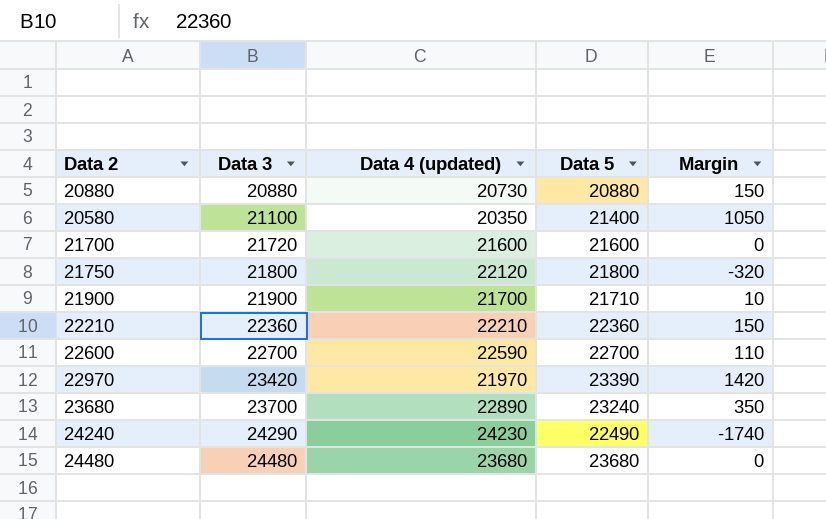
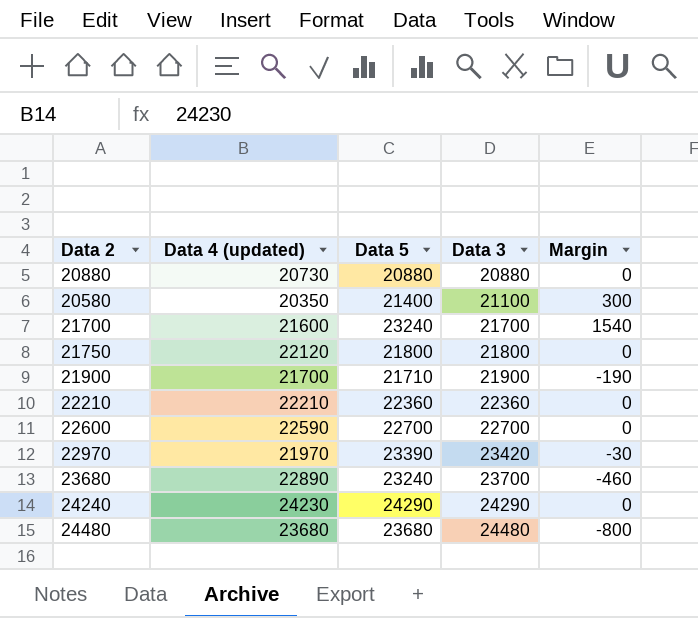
column Data 3 | position: 2 -> 4
column Margin | formula: [Data 5] - [Data 4 (updated)] -> [Data 5] - [Data 3]
21700 | Data 5: 21600 -> 23240
21700 | Data 3: 21720 -> 21700
24240 | Data 5: 22490 -> 24290

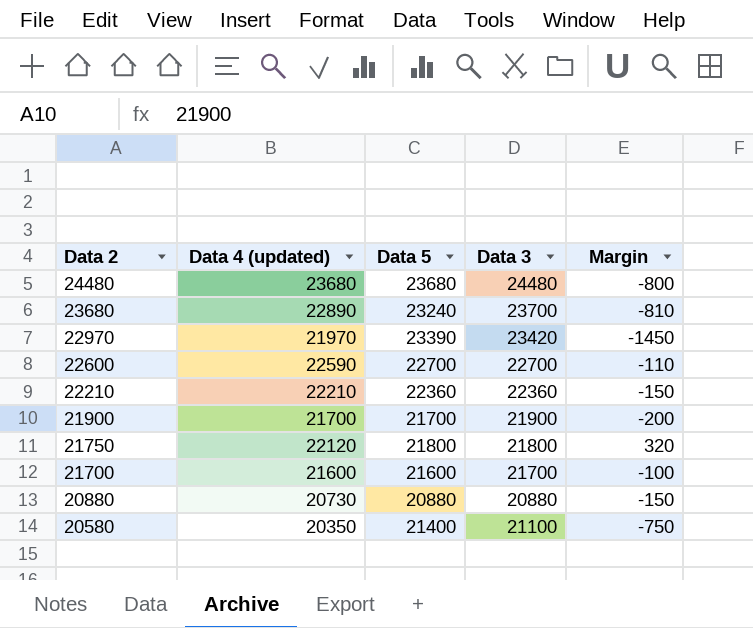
row order: Data 3 ascending -> Data 2 descending
column Margin | formula: [Data 5] - [Data 3] -> [Data 4 (updated)] - [Data 3]
row 24240: 24230 | 24290 | 24290 | 0 -> none
21900 | Data 5: 21710 -> 21700
21700 | Data 5: 23240 -> 21600

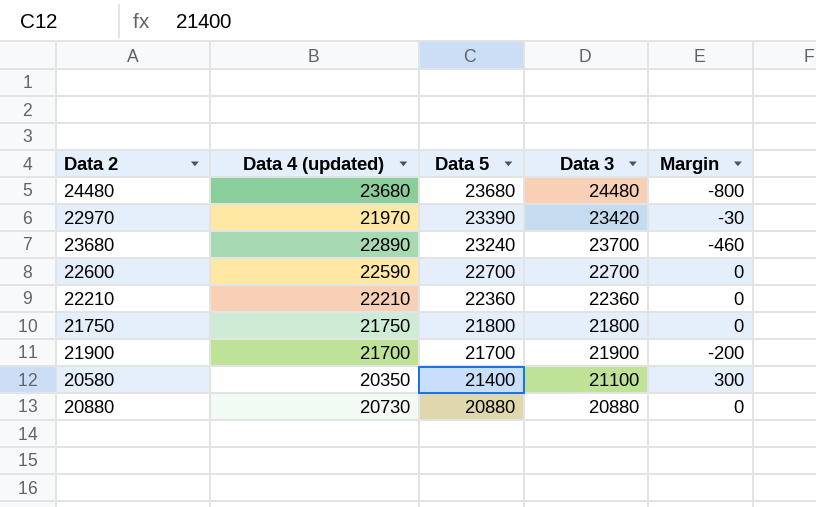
row order: Data 2 descending -> Data 5 descending
column Margin | formula: [Data 4 (updated)] - [Data 3] -> [Data 5] - [Data 3]
row 21700: 21600 | 21600 | 21700 | -100 -> none
21750 | Data 4 (updated): 22120 -> 21750

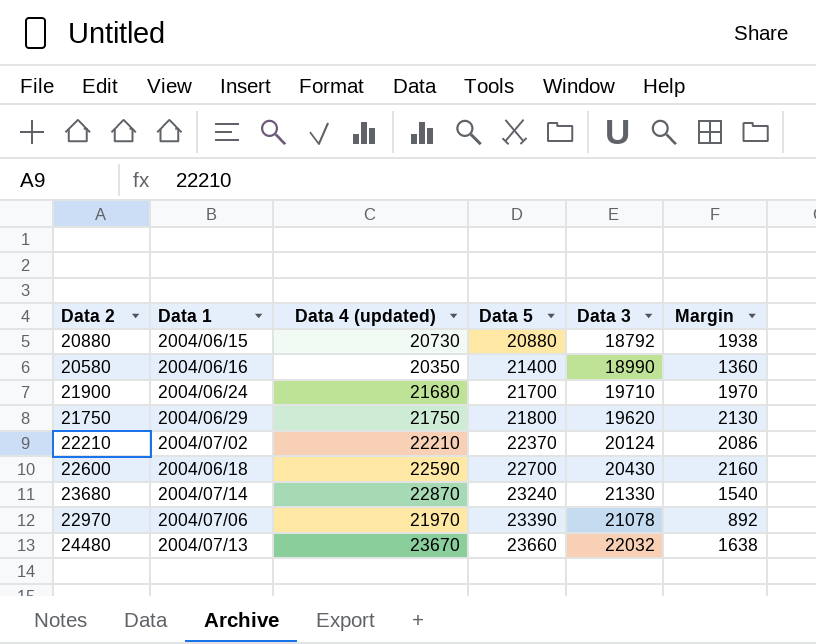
row order: Data 5 descending -> Data 5 ascending
column Data 1 | position: none -> 2
column Margin | formula: [Data 5] - [Data 3] -> [Data 4 (updated)] - [Data 3]
20880 | Data 3: 20880 -> 18792
20580 | Data 3: 21100 -> 18990
21900 | Data 4 (updated): 21700 -> 21680
21900 | Data 3: 21900 -> 19710
21750 | Data 3: 21800 -> 19620
22210 | Data 5: 22360 -> 22370
22210 | Data 3: 22360 -> 20124
22600 | Data 3: 22700 -> 20430
23680 | Data 4 (updated): 22890 -> 22870
23680 | Data 3: 23700 -> 21330
22970 | Data 3: 23420 -> 21078
24480 | Data 4 (updated): 23680 -> 23670
24480 | Data 5: 23680 -> 23660
24480 | Data 3: 24480 -> 22032

